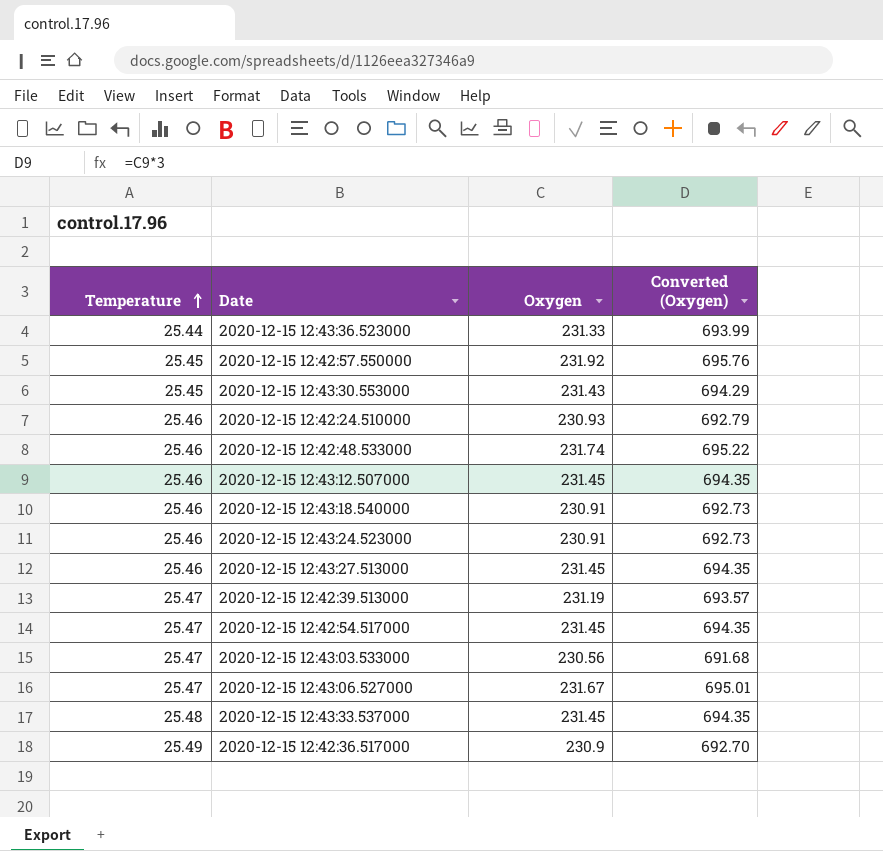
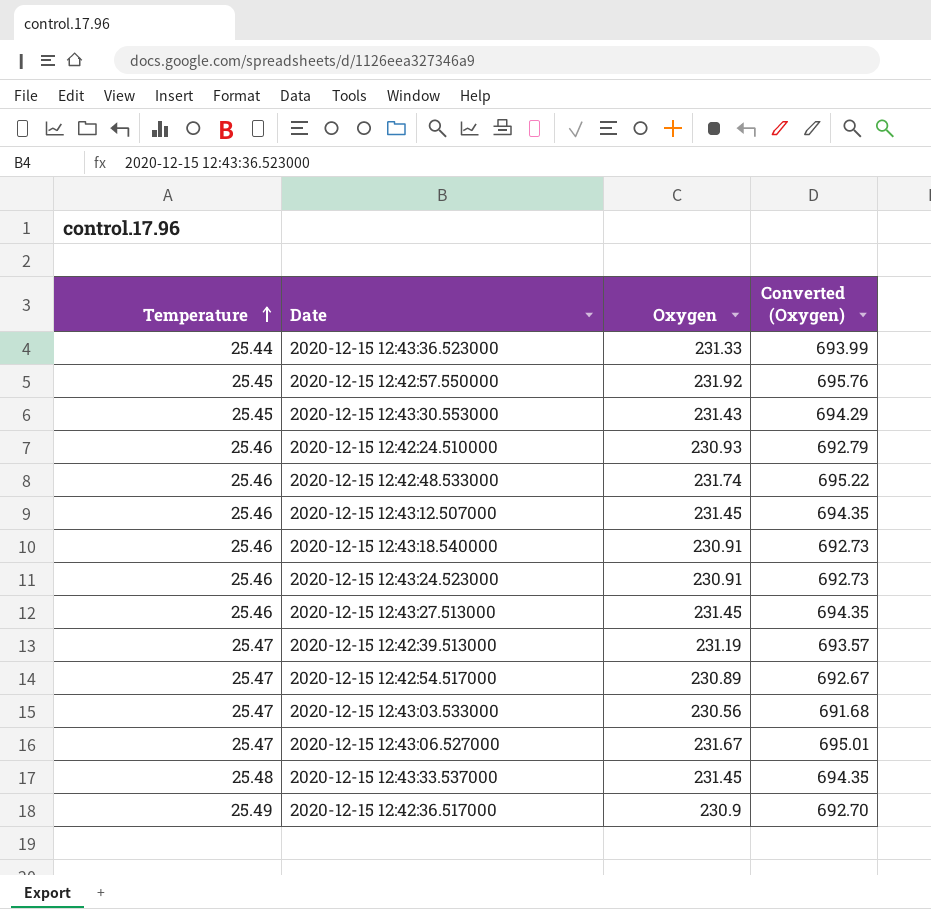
2020-12-15 12:42:54.517000 | Oxygen: 231.45 -> 230.89
2020-12-15 12:42:54.517000 | Converted (Oxygen): 694.35 -> 692.67

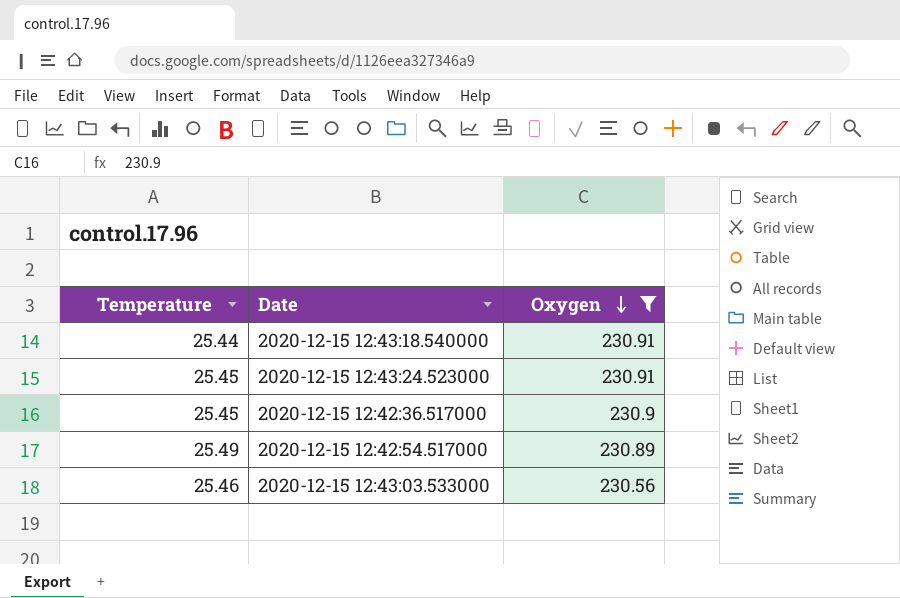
filter: none -> Oxygen <= 230.91
row order: Temperature ascending -> Oxygen descending
column Converted (Oxygen) | formula: [Oxygen] * 3 -> none
2020-12-15 12:43:18.540000 | Temperature: 25.46 -> 25.44
2020-12-15 12:43:24.523000 | Temperature: 25.46 -> 25.45
2020-12-15 12:42:36.517000 | Temperature: 25.49 -> 25.45
2020-12-15 12:42:54.517000 | Temperature: 25.47 -> 25.49
2020-12-15 12:43:03.533000 | Temperature: 25.47 -> 25.46

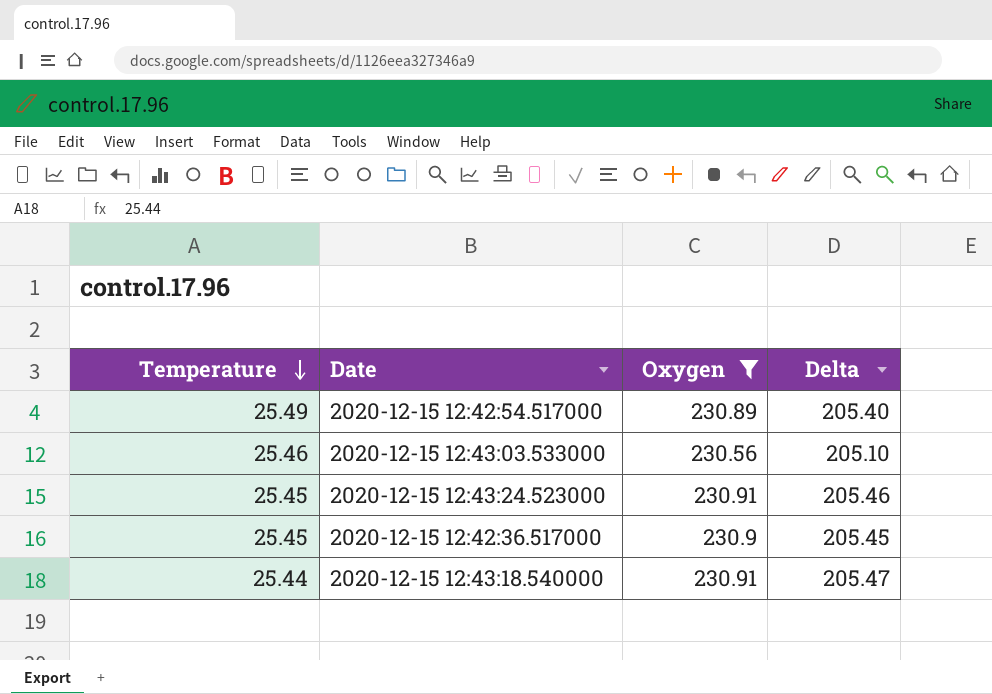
row order: Oxygen descending -> Temperature descending
column Delta | formula: none -> [Oxygen] - [Temperature]

